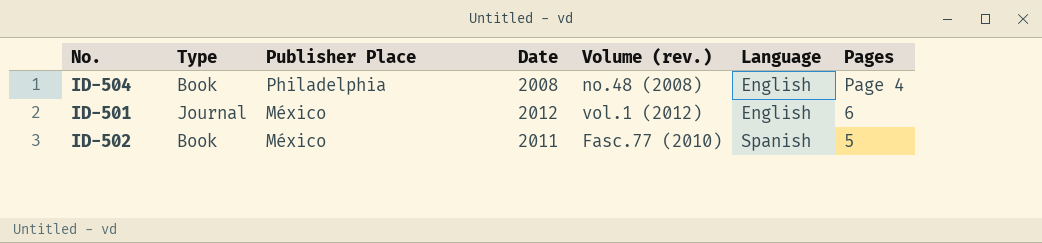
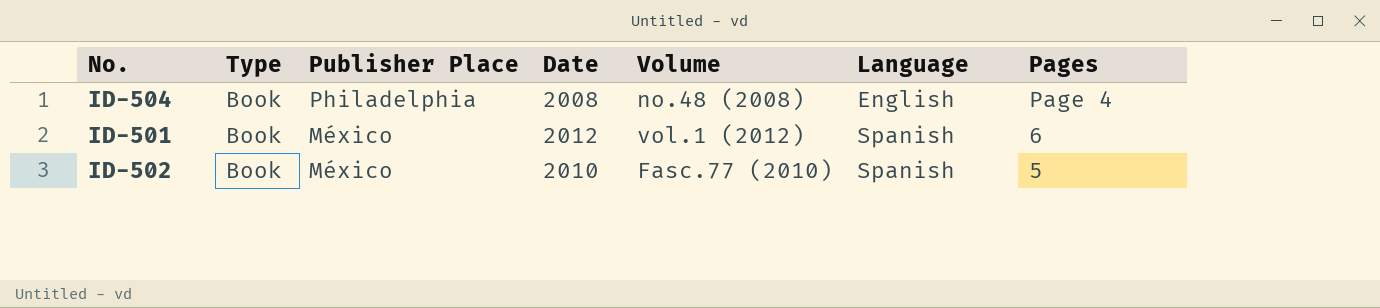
column name: Volume (rev.) -> Volume
ID-501 | Type: Journal -> Book
ID-501 | Language: English -> Spanish
ID-502 | Date: 2011 -> 2010

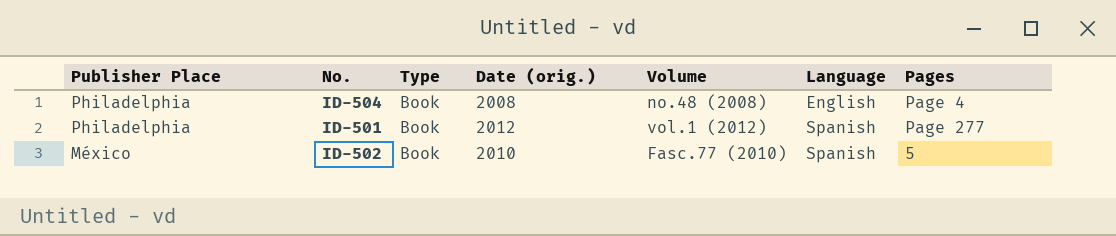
column Publisher Place | position: 3 -> 1
column name: Date -> Date (orig.)
ID-501 | Publisher Place: México -> Philadelphia
ID-501 | Pages: 6 -> Page 277

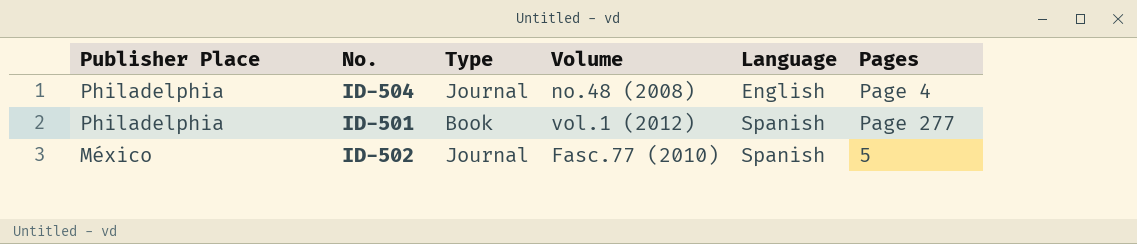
column Date (orig.) | position: 4 -> none
ID-504 | Type: Book -> Journal
ID-502 | Type: Book -> Journal

